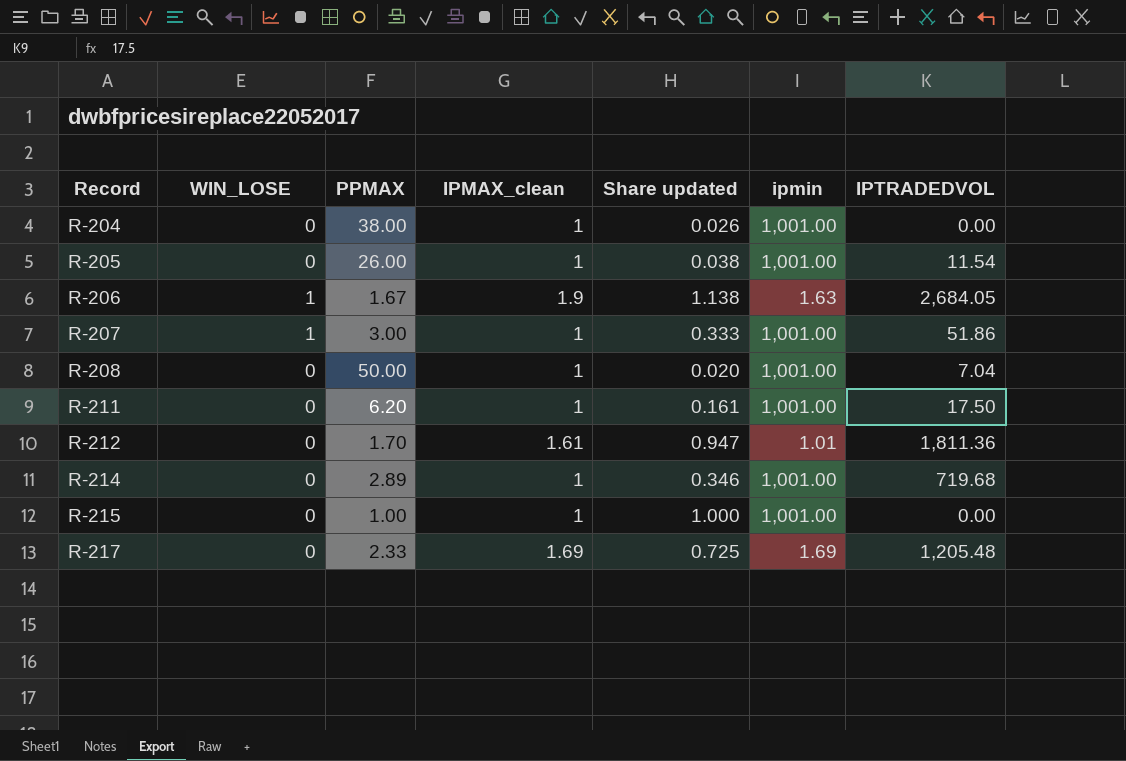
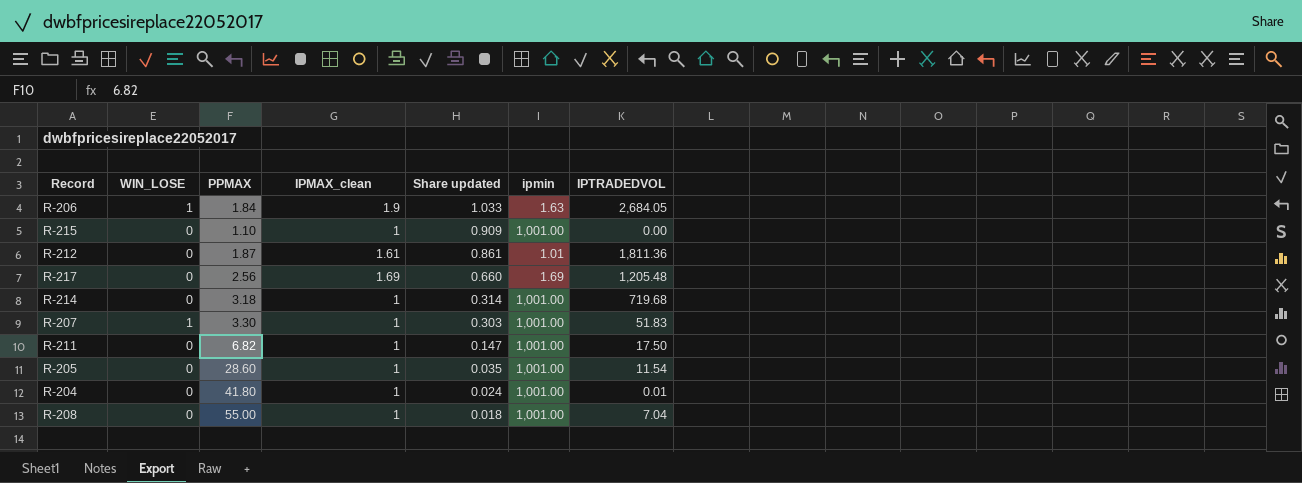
row order: Record ascending -> Share updated descending
R-206 | PPMAX: 1.67 -> 1.84
R-206 | Share updated: 1.138 -> 1.033
R-215 | PPMAX: 1.00 -> 1.10
R-215 | Share updated: 1.000 -> 0.909
R-212 | PPMAX: 1.70 -> 1.87
R-212 | Share updated: 0.947 -> 0.861
R-217 | PPMAX: 2.33 -> 2.56
R-217 | Share updated: 0.725 -> 0.660
R-214 | PPMAX: 2.89 -> 3.18
R-214 | Share updated: 0.346 -> 0.314
R-207 | PPMAX: 3.00 -> 3.30
R-207 | Share updated: 0.333 -> 0.303
R-207 | IPTRADEDVOL: 51.86 -> 51.83
R-211 | PPMAX: 6.20 -> 6.82
R-211 | Share updated: 0.161 -> 0.147
R-205 | PPMAX: 26.00 -> 28.60
R-205 | Share updated: 0.038 -> 0.035
R-204 | PPMAX: 38.00 -> 41.80
R-204 | Share updated: 0.026 -> 0.024
R-204 | IPTRADEDVOL: 0.00 -> 0.01
R-208 | PPMAX: 50.00 -> 55.00
R-208 | Share updated: 0.020 -> 0.018

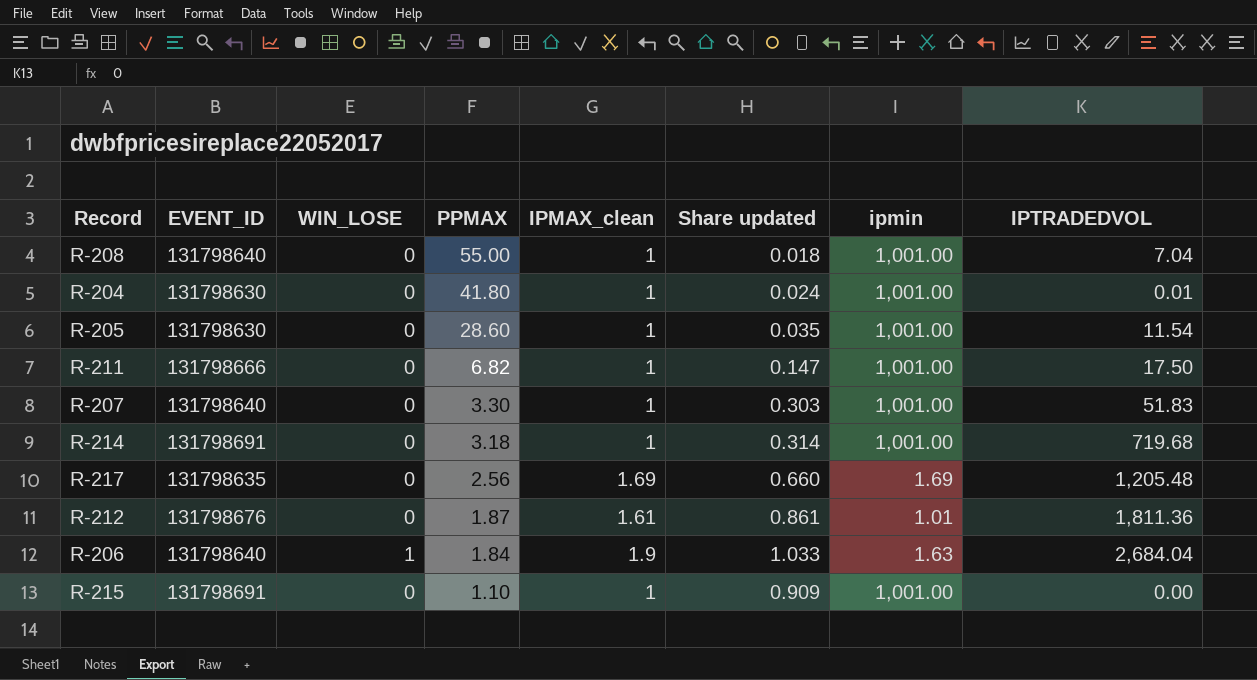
row order: Share updated descending -> PPMAX descending
column EVENT_ID | position: none -> 2
R-207 | WIN_LOSE: 1 -> 0
R-206 | IPTRADEDVOL: 2,684.05 -> 2,684.04

